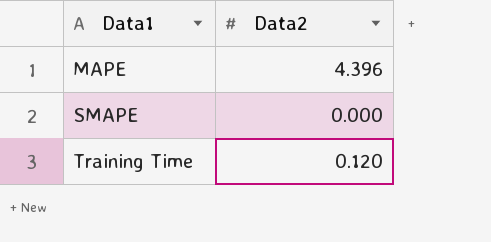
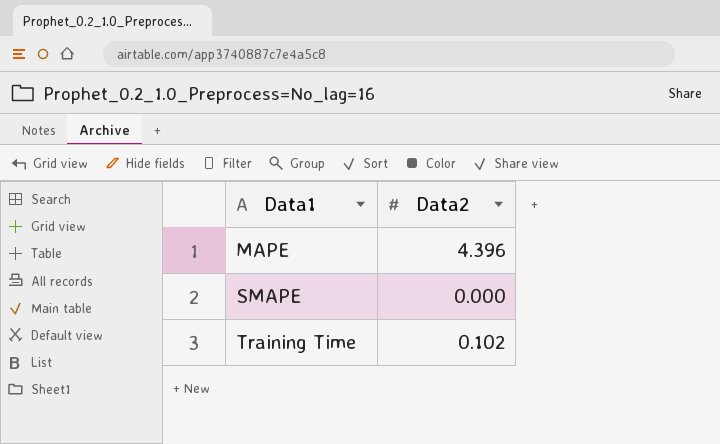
Training Time | Data2: 0.120 -> 0.102

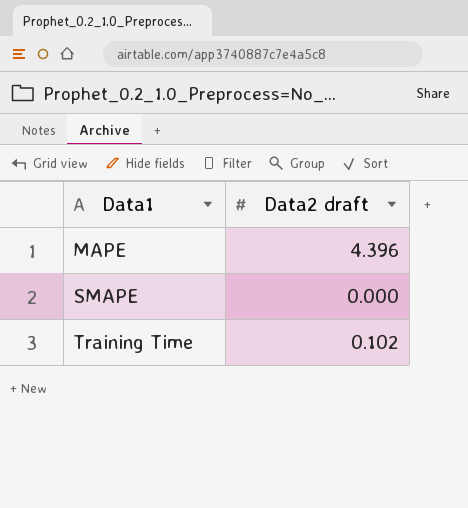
column name: Data2 -> Data2 draft

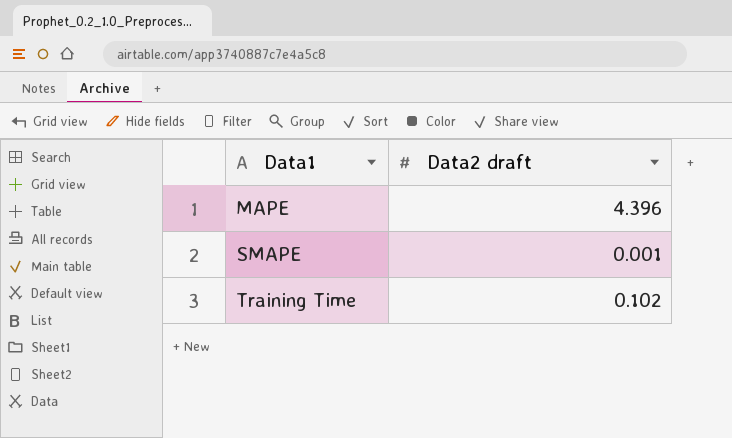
SMAPE | Data2 draft: 0.000 -> 0.001

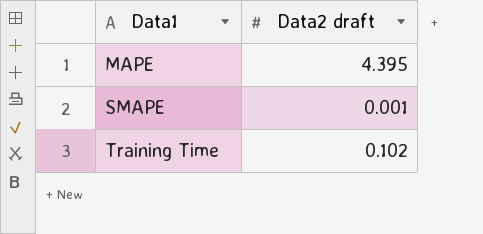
MAPE | Data2 draft: 4.396 -> 4.395

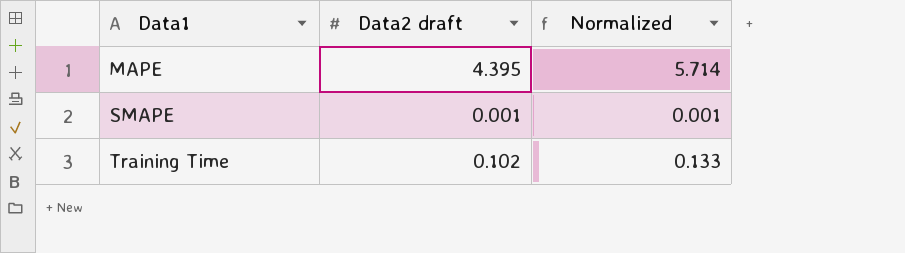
column Normalized | formula: none -> [Data2 draft] * 1.3

